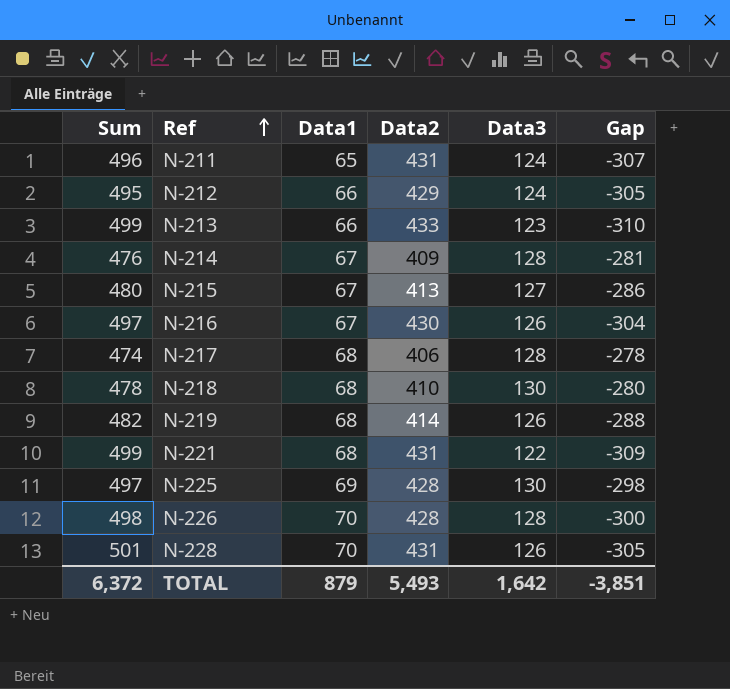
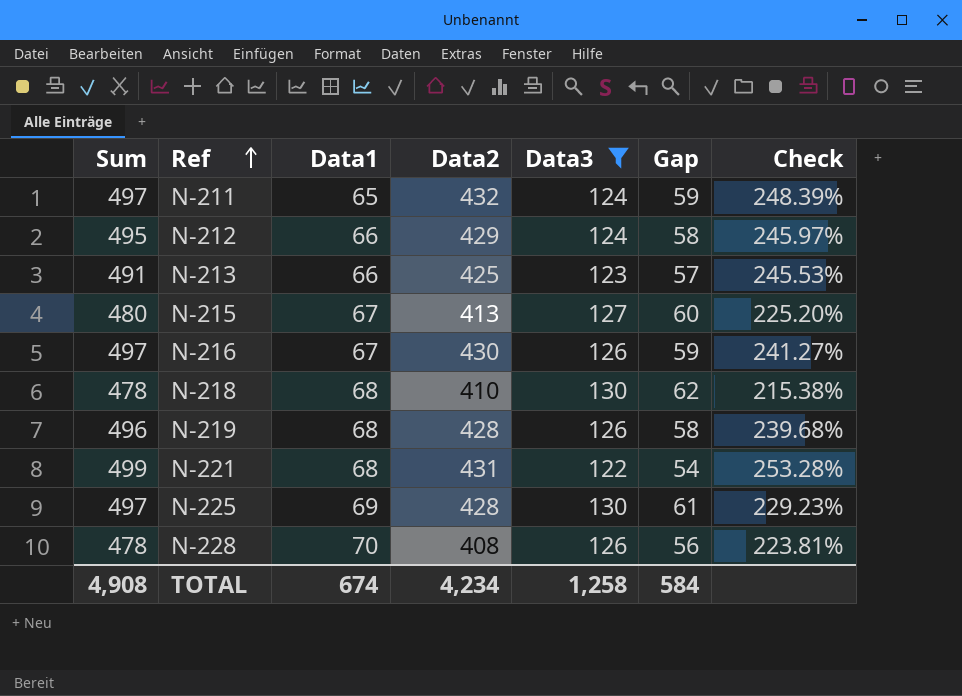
filter: none -> Data3 != 128
column Gap | formula: [Data3] - [Data2] -> [Data3] - [Data1]
column Check | formula: none -> ([Data2] - [Data3]) / [Data3]
N-211 | Sum: 496 -> 497
N-211 | Data2: 431 -> 432
N-213 | Sum: 499 -> 491
N-213 | Data2: 433 -> 425
N-219 | Sum: 482 -> 496
N-219 | Data2: 414 -> 428
N-228 | Sum: 501 -> 478
N-228 | Data2: 431 -> 408
TOTAL | Sum: 6,372 -> 4,908
TOTAL | Data1: 879 -> 674
TOTAL | Data2: 5,493 -> 4,234
TOTAL | Data3: 1,642 -> 1,258
TOTAL | Gap: -3,851 -> 584

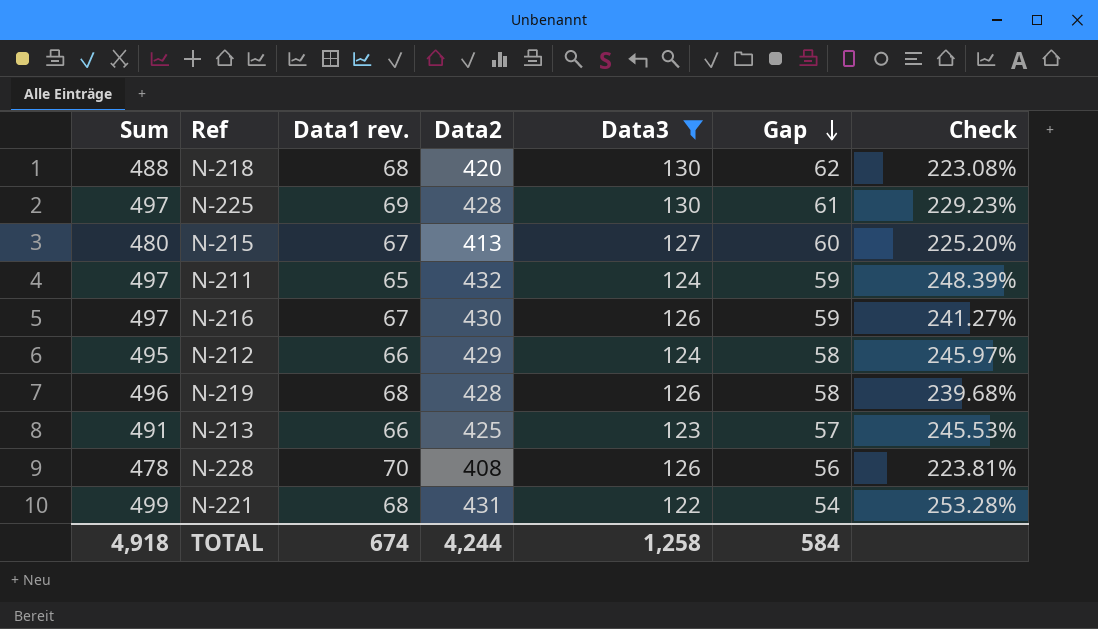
row order: Ref ascending -> Gap descending
column name: Data1 -> Data1 rev.
N-218 | Sum: 478 -> 488
N-218 | Data2: 410 -> 420
N-218 | Check: 215.38% -> 223.08%
TOTAL | Sum: 4,908 -> 4,918
TOTAL | Data2: 4,234 -> 4,244

